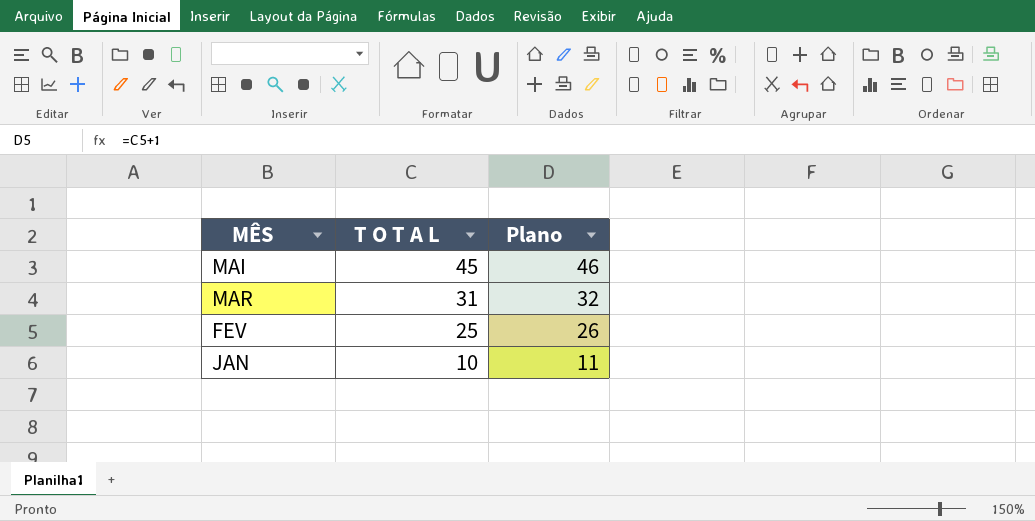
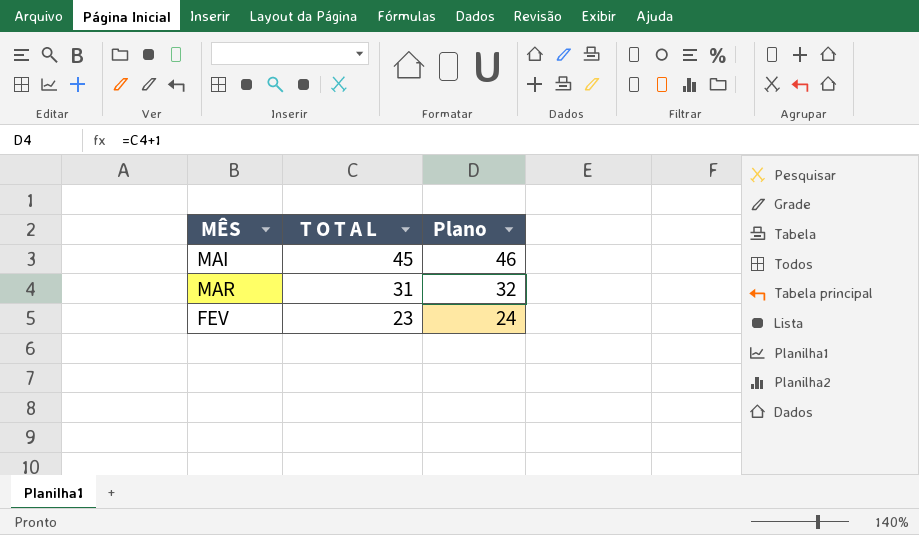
row JAN: 10 | 11 -> none
FEV | T O T A L: 25 -> 23
FEV | Plano: 26 -> 24

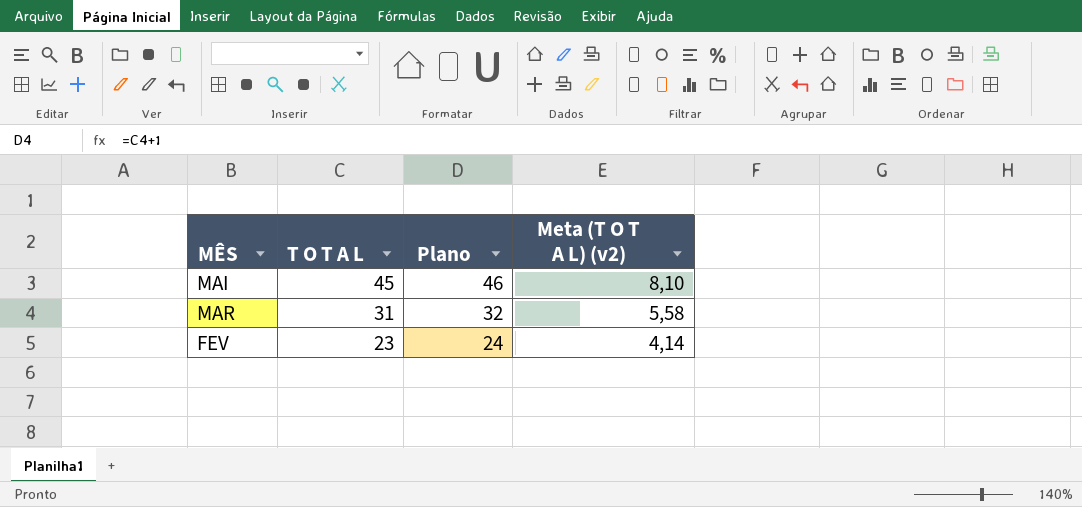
column Meta (T O T A L) (v2) | formula: none -> [T O T A L] * 0,18

